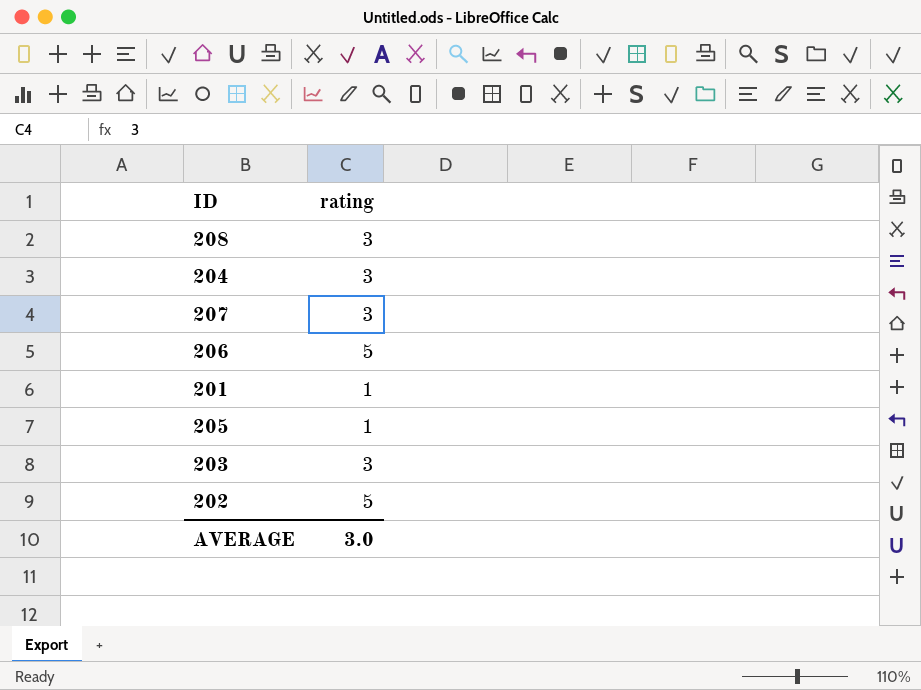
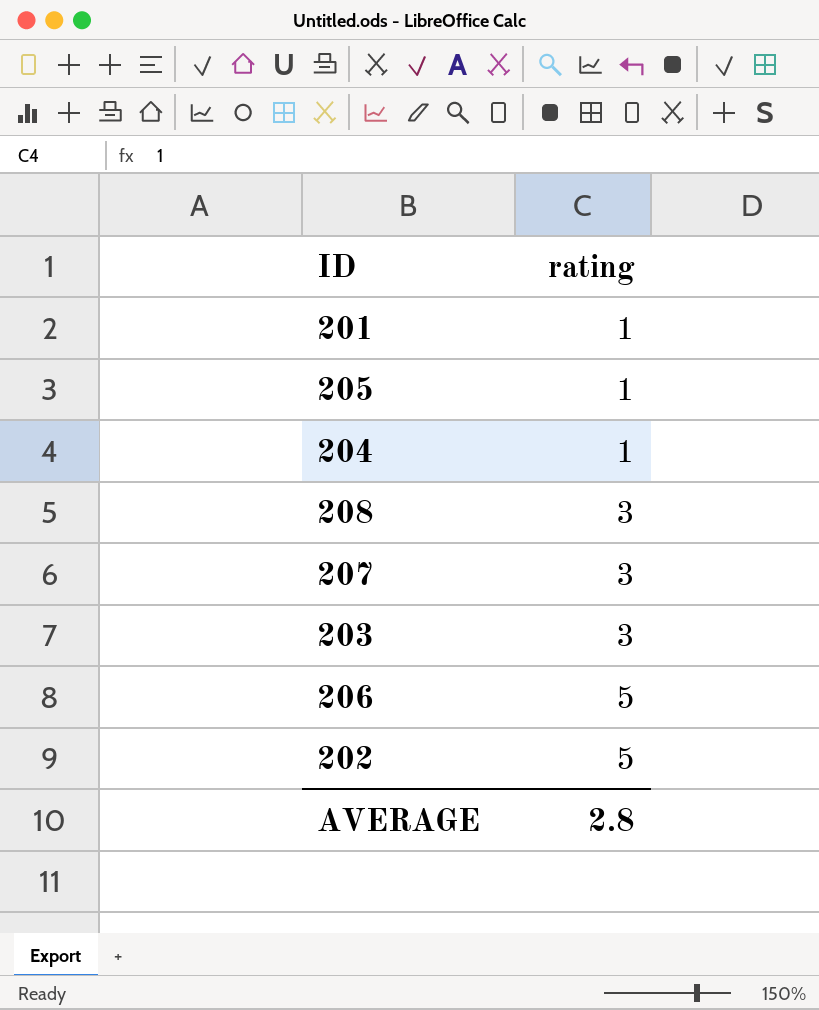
row order: none -> rating ascending
204 | rating: 3 -> 1
AVERAGE | rating: 3.0 -> 2.8

